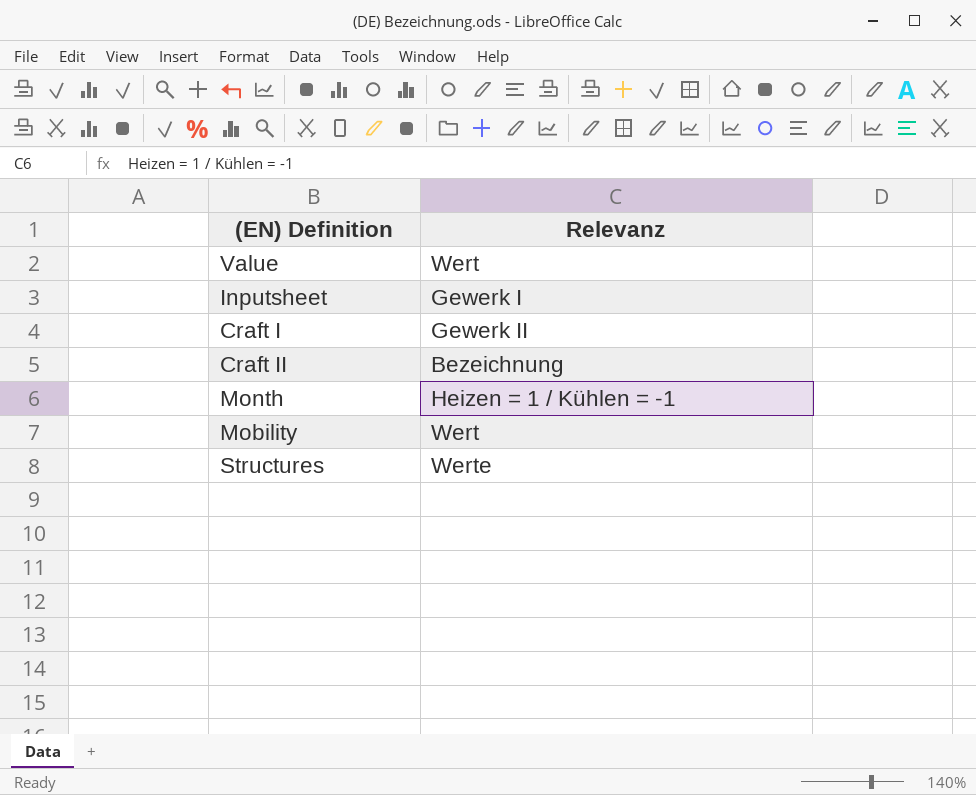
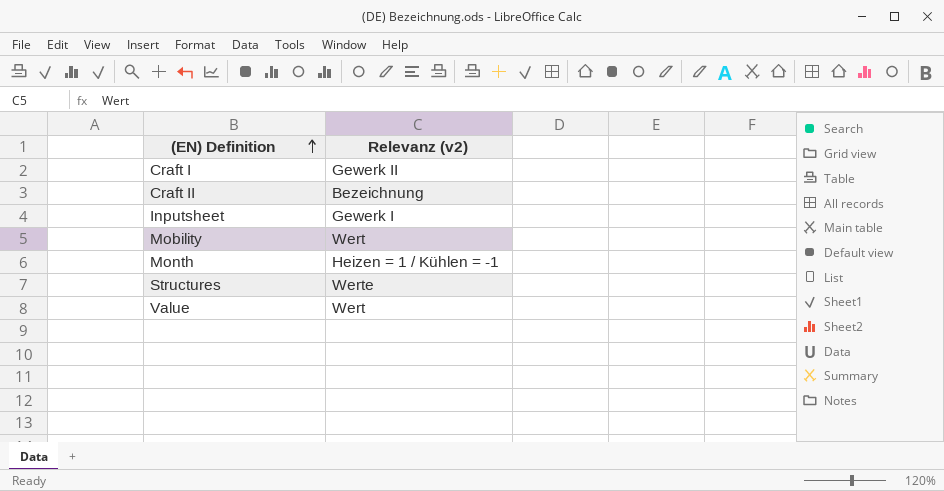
row order: none -> (EN) Definition ascending
column name: Relevanz -> Relevanz (v2)

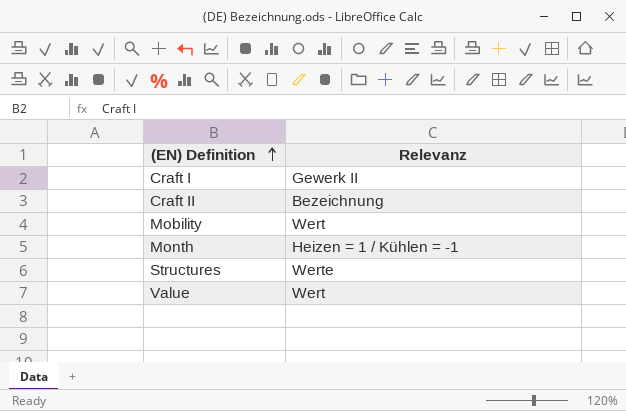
column name: Relevanz (v2) -> Relevanz
row Inputsheet: Gewerk I -> none

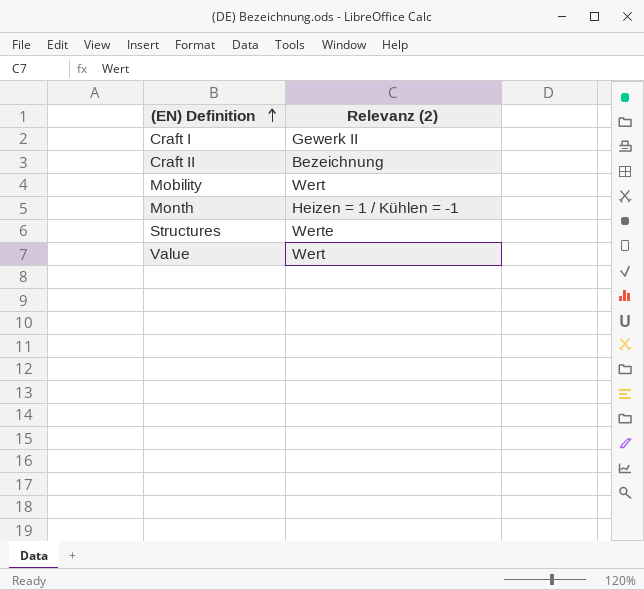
column name: Relevanz -> Relevanz (2)

